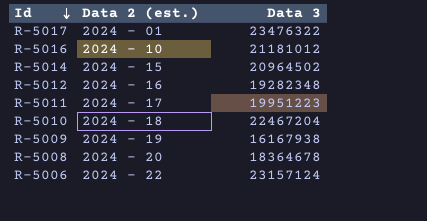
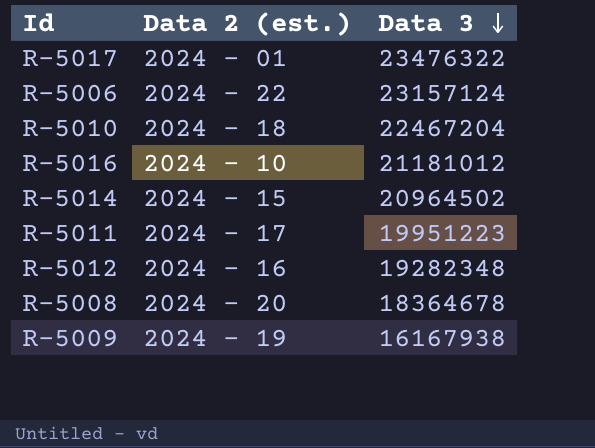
row order: Id descending -> Data 3 descending

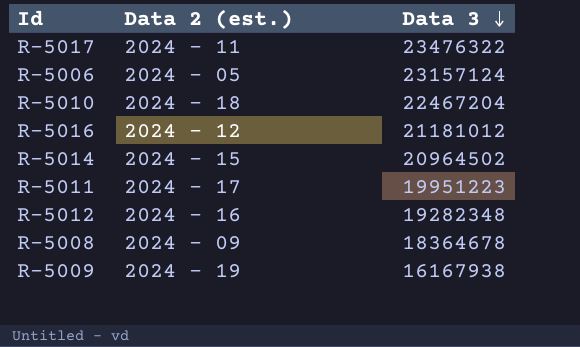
R-5017 | Data 2 (est.): 2024 - 01 -> 2024 - 11
R-5006 | Data 2 (est.): 2024 - 22 -> 2024 - 05
R-5016 | Data 2 (est.): 2024 - 10 -> 2024 - 12
R-5008 | Data 2 (est.): 2024 - 20 -> 2024 - 09

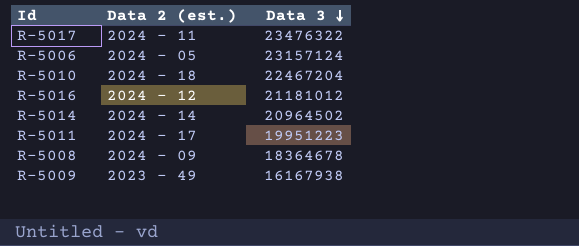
row R-5012: 2024 - 16 | 19282348 -> none
R-5014 | Data 2 (est.): 2024 - 15 -> 2024 - 14
R-5009 | Data 2 (est.): 2024 - 19 -> 2023 - 49

